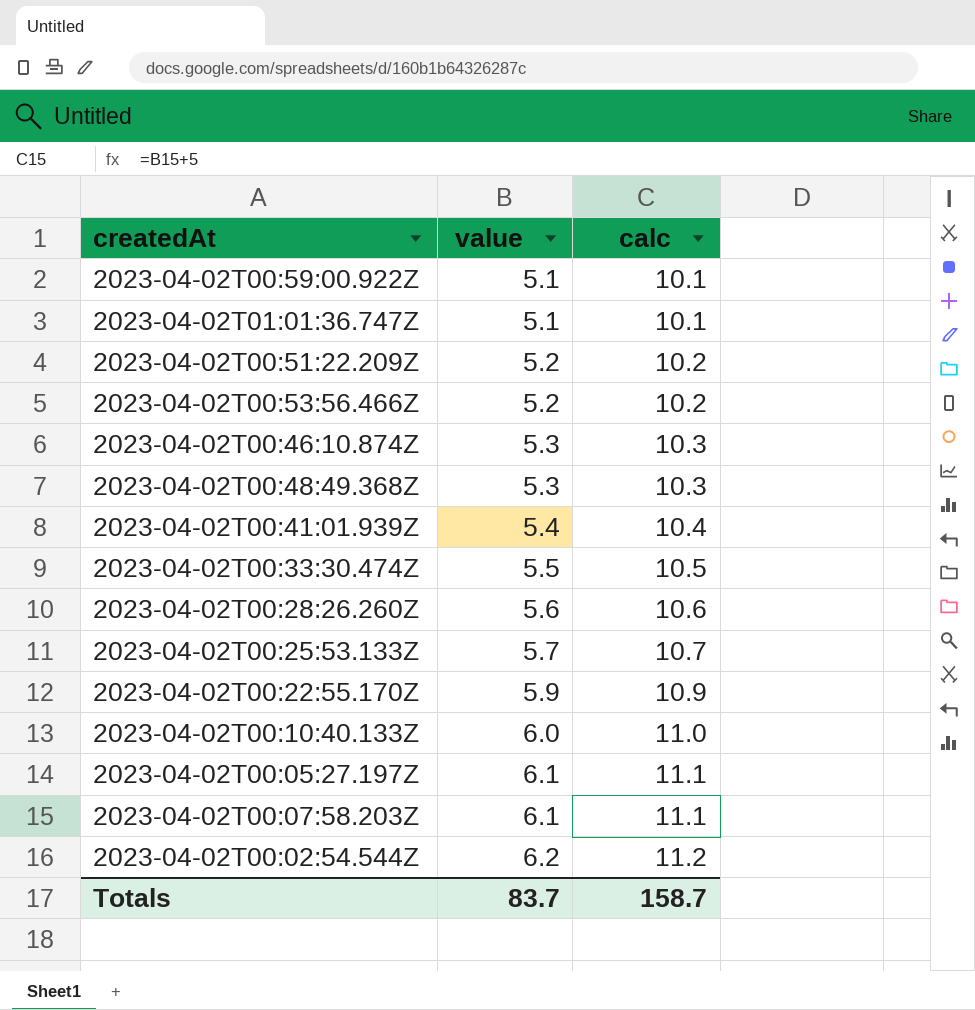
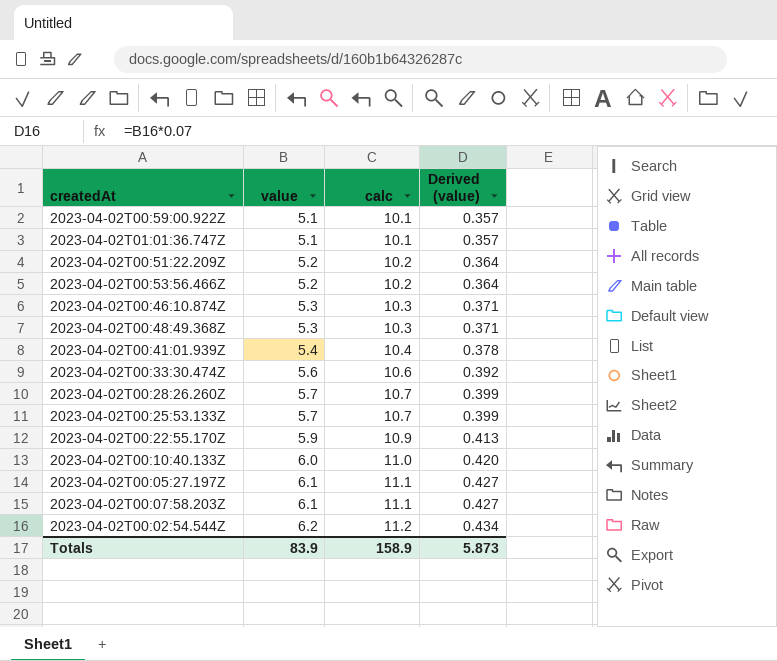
column Derived (value) | formula: none -> [value] * 0.07
2023-04-02T00:33:30.474Z | value: 5.5 -> 5.6
2023-04-02T00:33:30.474Z | calc: 10.5 -> 10.6
2023-04-02T00:28:26.260Z | value: 5.6 -> 5.7
2023-04-02T00:28:26.260Z | calc: 10.6 -> 10.7
Totals | value: 83.7 -> 83.9
Totals | calc: 158.7 -> 158.9

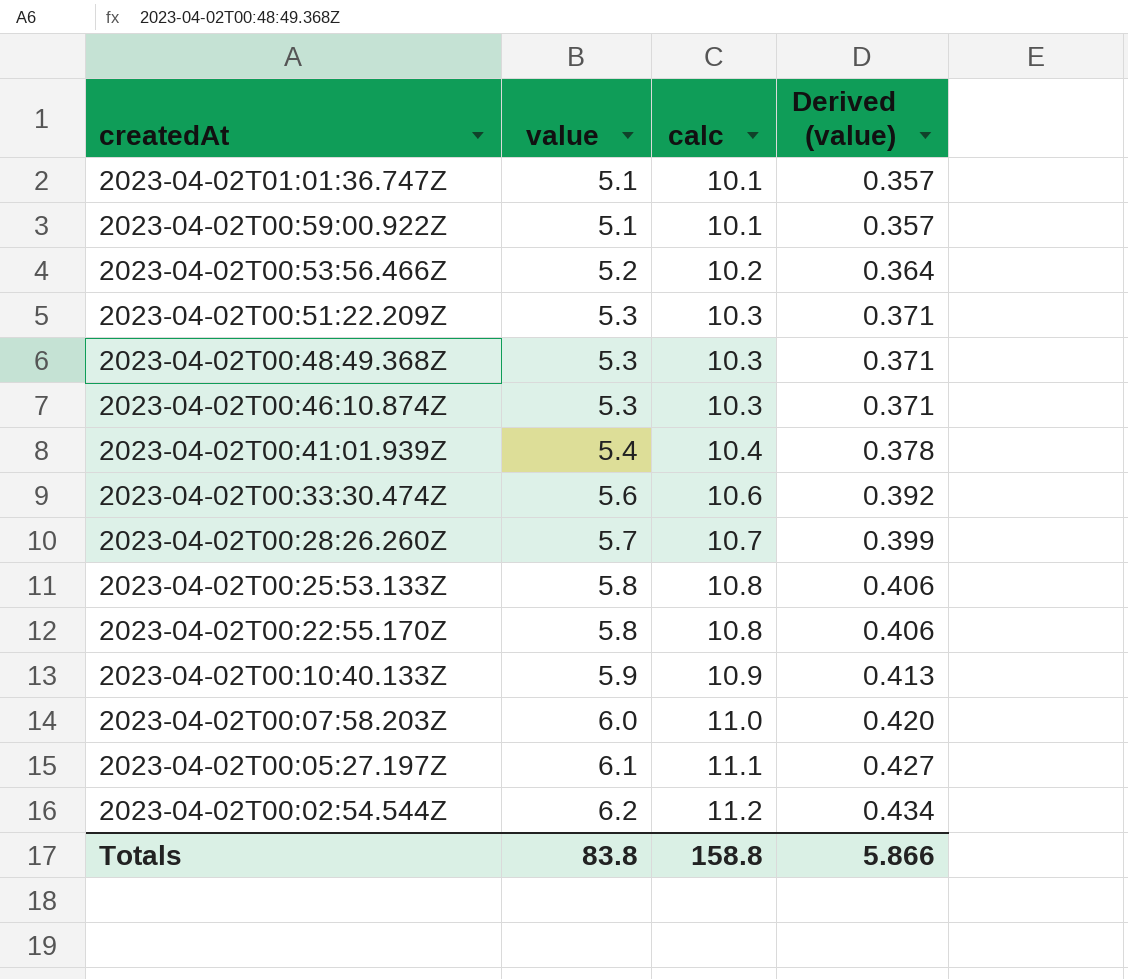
row order: value ascending -> createdAt descending
2023-04-02T00:51:22.209Z | value: 5.2 -> 5.3
2023-04-02T00:51:22.209Z | calc: 10.2 -> 10.3
2023-04-02T00:51:22.209Z | Derived (value): 0.364 -> 0.371
2023-04-02T00:25:53.133Z | value: 5.7 -> 5.8
2023-04-02T00:25:53.133Z | calc: 10.7 -> 10.8
2023-04-02T00:25:53.133Z | Derived (value): 0.399 -> 0.406
2023-04-02T00:22:55.170Z | value: 5.9 -> 5.8
2023-04-02T00:22:55.170Z | calc: 10.9 -> 10.8
2023-04-02T00:22:55.170Z | Derived (value): 0.413 -> 0.406
2023-04-02T00:10:40.133Z | value: 6.0 -> 5.9
2023-04-02T00:10:40.133Z | calc: 11.0 -> 10.9
2023-04-02T00:10:40.133Z | Derived (value): 0.420 -> 0.413
2023-04-02T00:07:58.203Z | value: 6.1 -> 6.0
2023-04-02T00:07:58.203Z | calc: 11.1 -> 11.0
2023-04-02T00:07:58.203Z | Derived (value): 0.427 -> 0.420
Totals | value: 83.9 -> 83.8
Totals | calc: 158.9 -> 158.8
Totals | Derived (value): 5.873 -> 5.866

